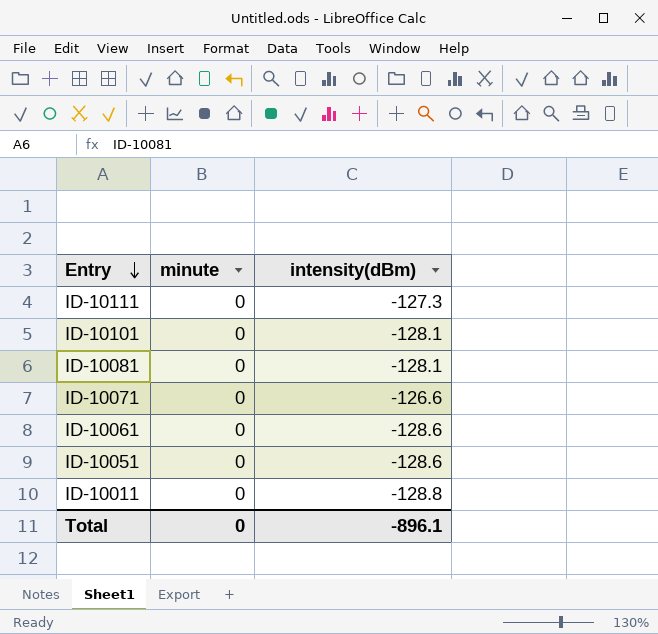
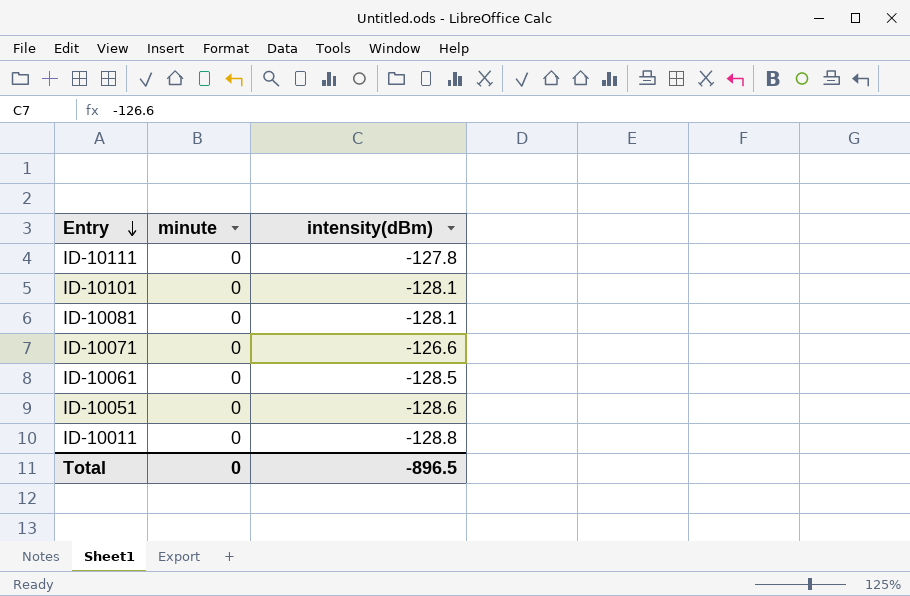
ID-10111 | intensity(dBm): -127.3 -> -127.8
ID-10061 | intensity(dBm): -128.6 -> -128.5
Total | intensity(dBm): -896.1 -> -896.5

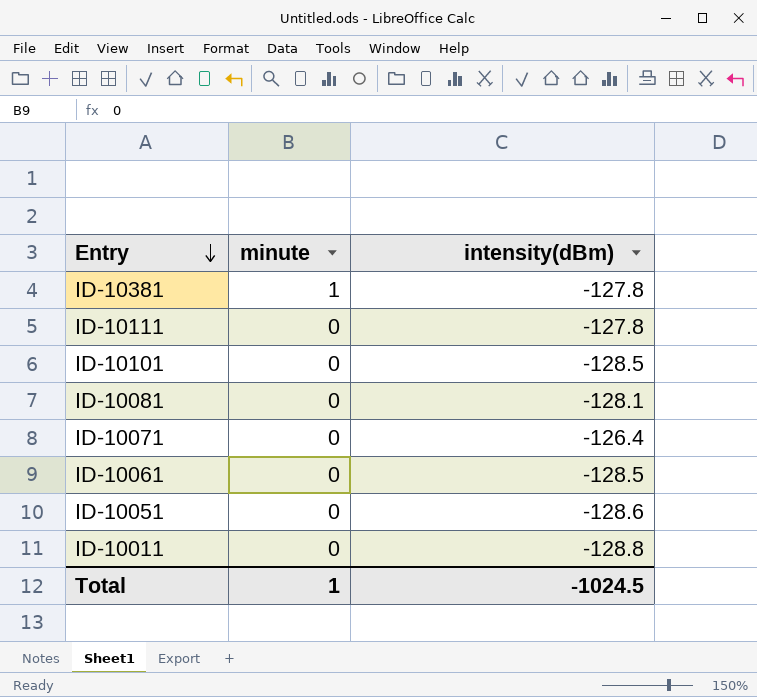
row ID-10381: none -> 1 | -127.8
ID-10101 | intensity(dBm): -128.1 -> -128.5
ID-10071 | intensity(dBm): -126.6 -> -126.4
Total | minute: 0 -> 1
Total | intensity(dBm): -896.5 -> -1024.5

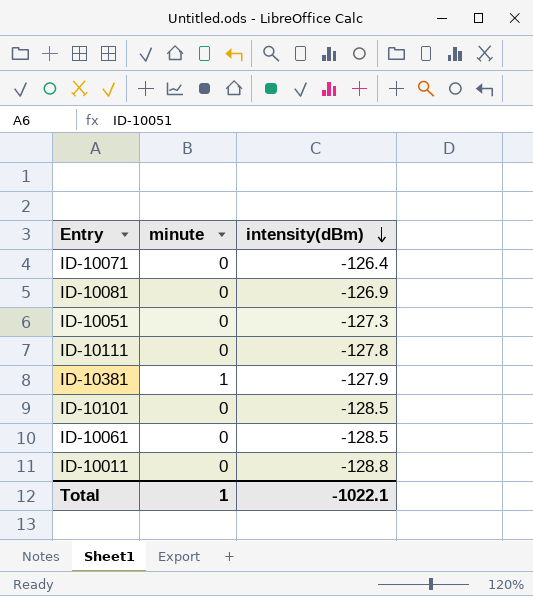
row order: Entry descending -> intensity(dBm) descending
ID-10081 | intensity(dBm): -128.1 -> -126.9
ID-10051 | intensity(dBm): -128.6 -> -127.3
ID-10381 | intensity(dBm): -127.8 -> -127.9
Total | intensity(dBm): -1024.5 -> -1022.1

